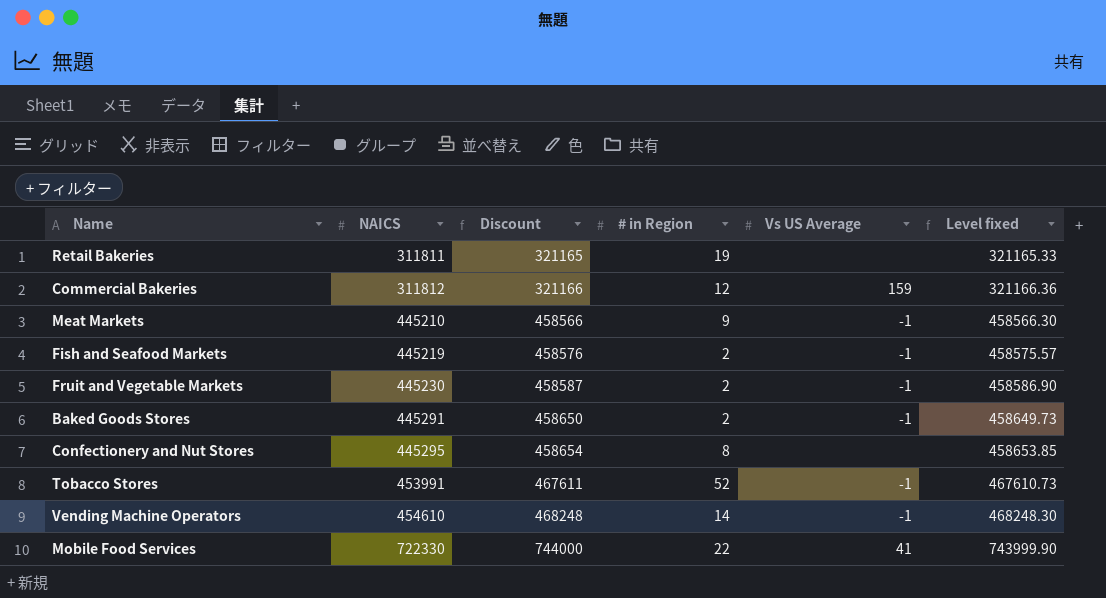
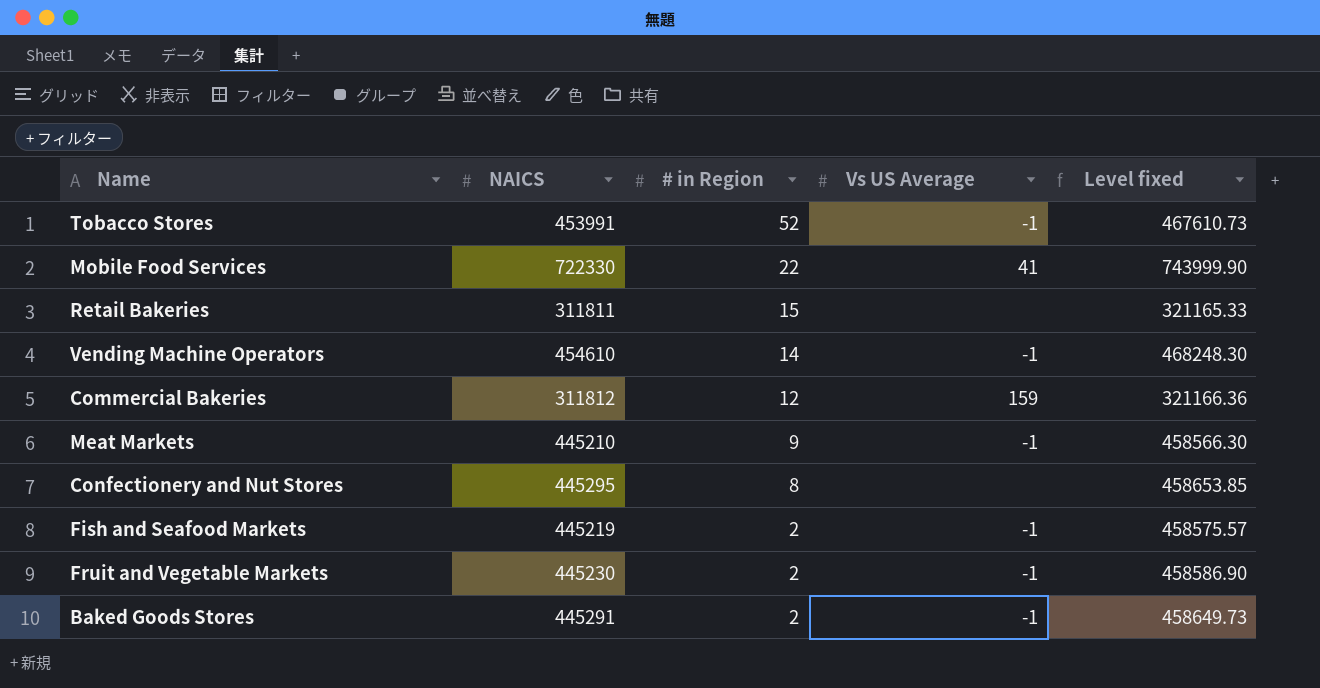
row order: NAICS ascending -> # in Region descending
column Discount | formula: [NAICS] * 1.03 -> none
Retail Bakeries | # in Region: 19 -> 15

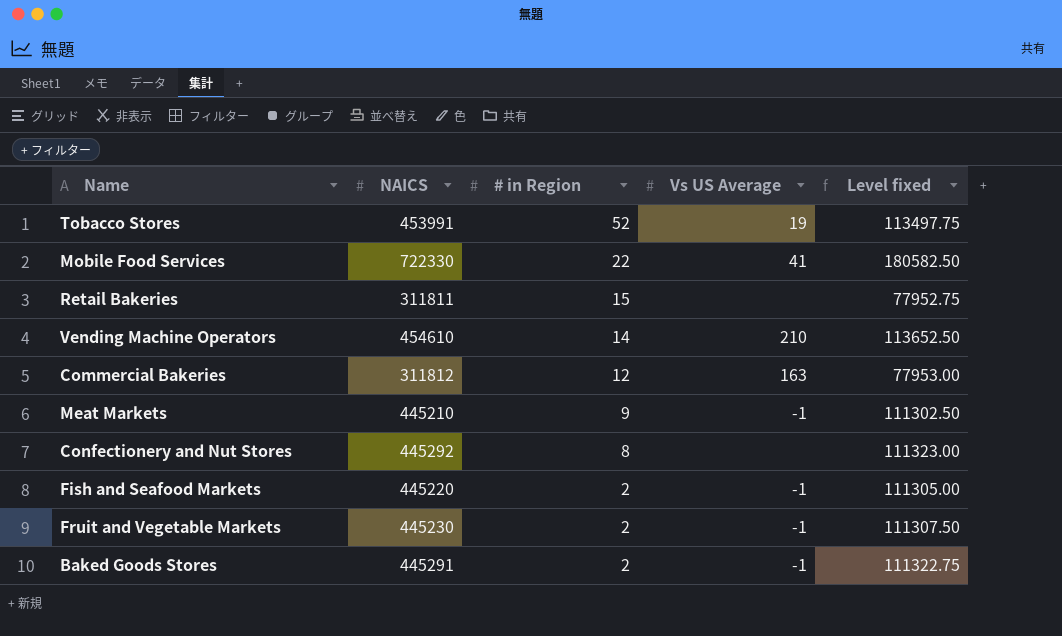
column Level fixed | formula: [NAICS] * 1.03 -> [NAICS] * 0.25
Tobacco Stores | Vs US Average: -1 -> 19
Vending Machine Operators | Vs US Average: -1 -> 210
Commercial Bakeries | Vs US Average: 159 -> 163
Confectionery and Nut Stores | NAICS: 445295 -> 445292
Fish and Seafood Markets | NAICS: 445219 -> 445220

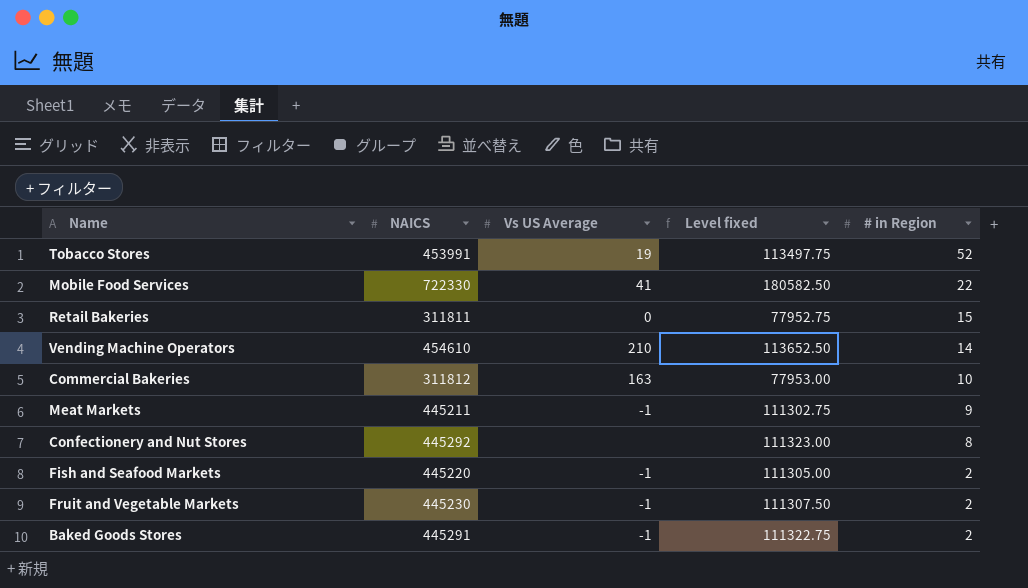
column # in Region | position: 3 -> 5
Retail Bakeries | Vs US Average: none -> 0
Commercial Bakeries | # in Region: 12 -> 10
Meat Markets | NAICS: 445210 -> 445211
Meat Markets | Level fixed: 111302.50 -> 111302.75

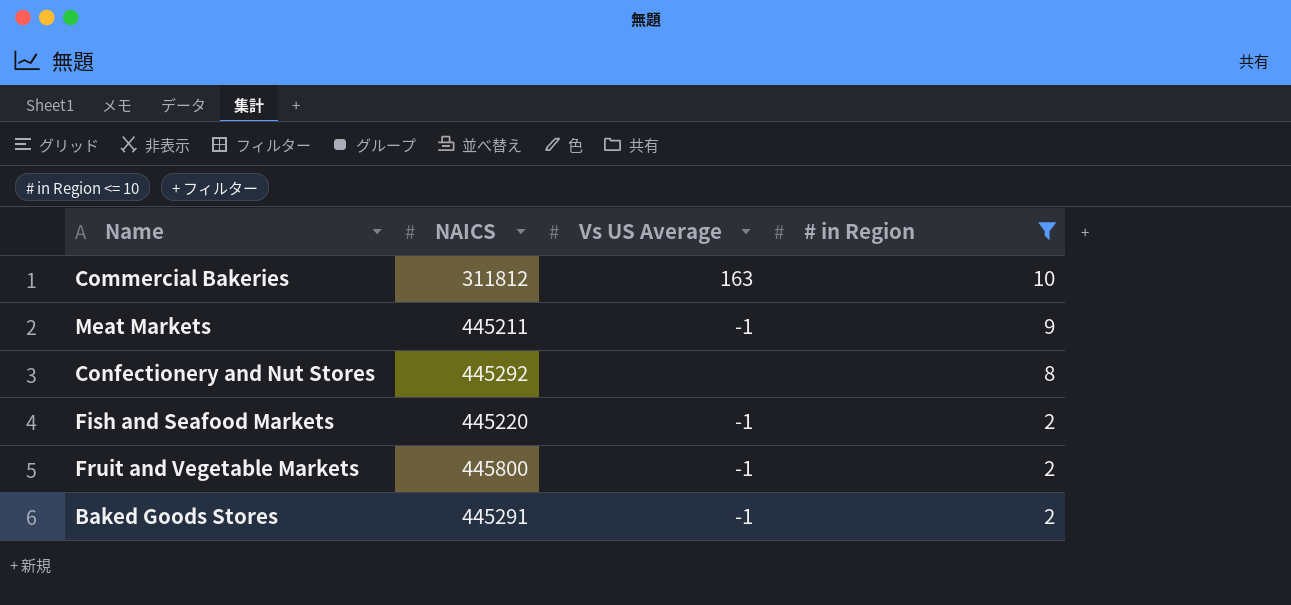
filter: none -> # in Region <= 10
column Level fixed | formula: [NAICS] * 0.25 -> none
Fruit and Vegetable Markets | NAICS: 445230 -> 445800

